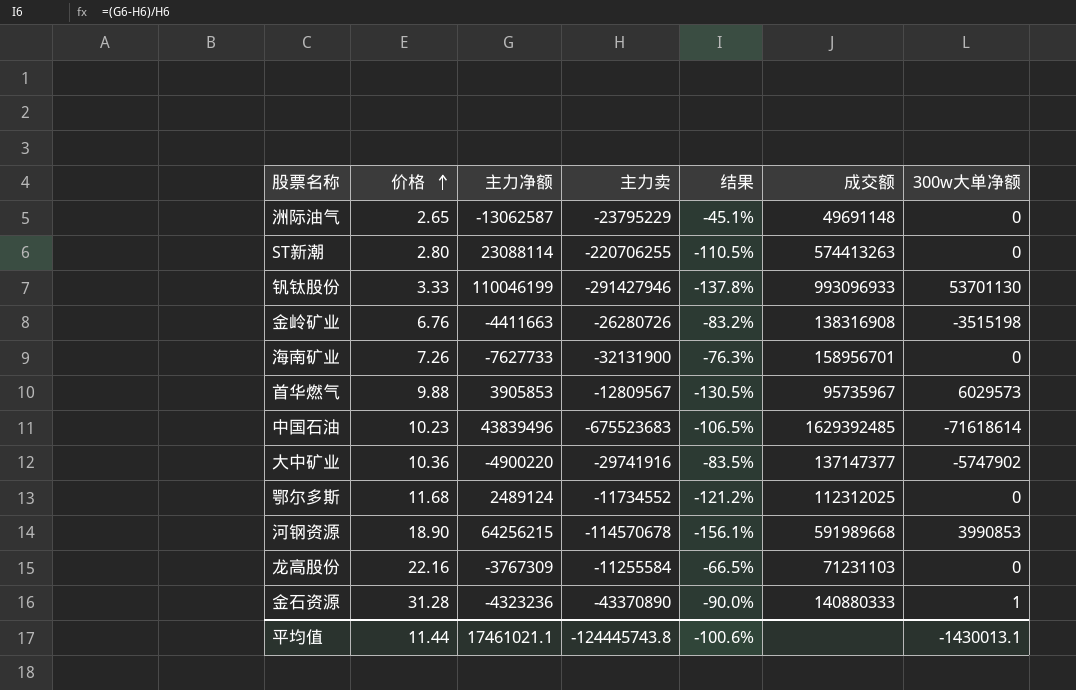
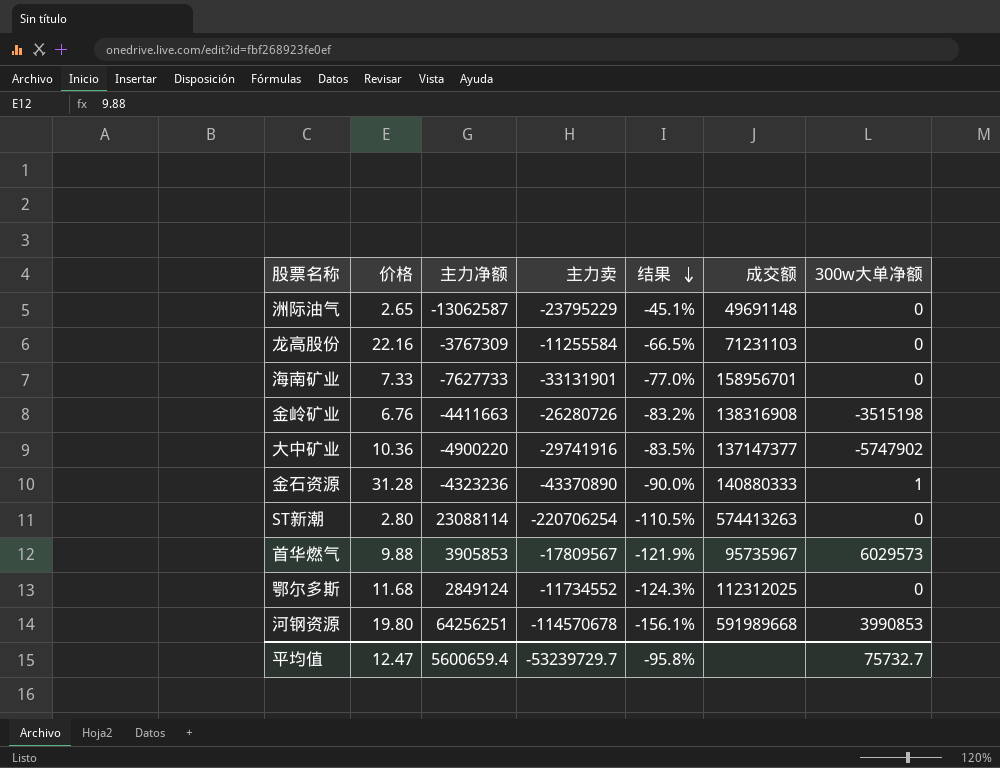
row order: 价格 ascending -> 结果 descending
row 钒钛股份: 3.33 | 110046199 | -291427946 | -137.8% | 993096933 | 53701130 -> none
row 中国石油: 10.23 | 43839496 | -675523683 | -106.5% | 1629392485 | -71618614 -> none
海南矿业 | 价格: 7.26 -> 7.33
海南矿业 | 主力卖: -32131900 -> -33131901
海南矿业 | 结果: -76.3% -> -77.0%
ST新潮 | 主力卖: -220706255 -> -220706254
首华燃气 | 主力卖: -12809567 -> -17809567
首华燃气 | 结果: -130.5% -> -121.9%
鄂尔多斯 | 主力净额: 2489124 -> 2849124
鄂尔多斯 | 结果: -121.2% -> -124.3%
河钢资源 | 价格: 18.90 -> 19.80
河钢资源 | 主力净额: 64256215 -> 64256251
平均值 | 价格: 11.44 -> 12.47
平均值 | 主力净额: 17461021.1 -> 5600659.4
平均值 | 主力卖: -124445743.8 -> -53239729.7
平均值 | 结果: -100.6% -> -95.8%
平均值 | 300w大单净额: -1430013.1 -> 75732.7

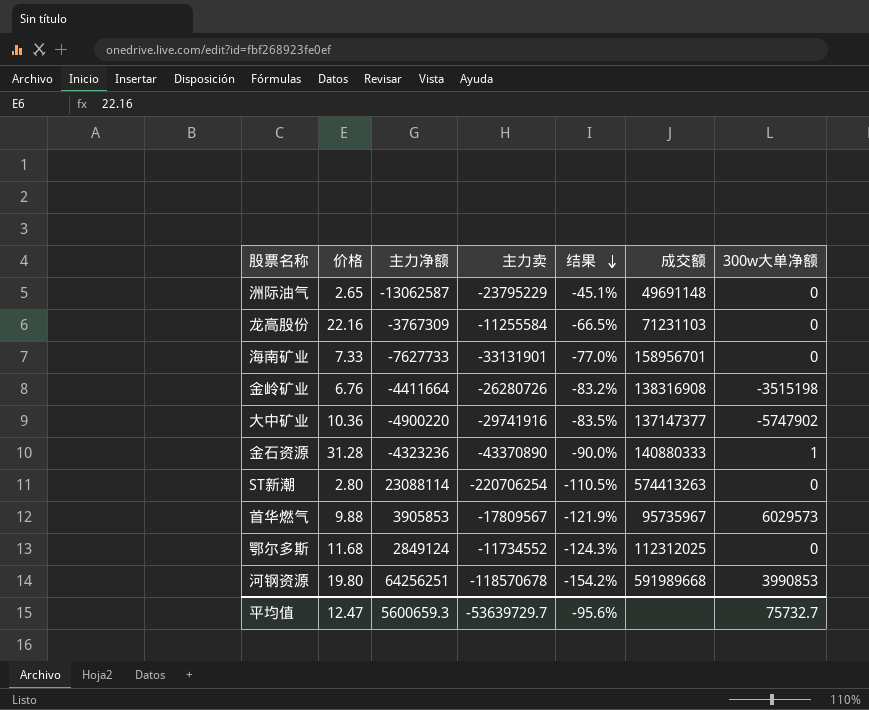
金岭矿业 | 主力净额: -4411663 -> -4411664
河钢资源 | 主力卖: -114570678 -> -118570678
河钢资源 | 结果: -156.1% -> -154.2%
平均值 | 主力净额: 5600659.4 -> 5600659.3
平均值 | 主力卖: -53239729.7 -> -53639729.7
平均值 | 结果: -95.8% -> -95.6%

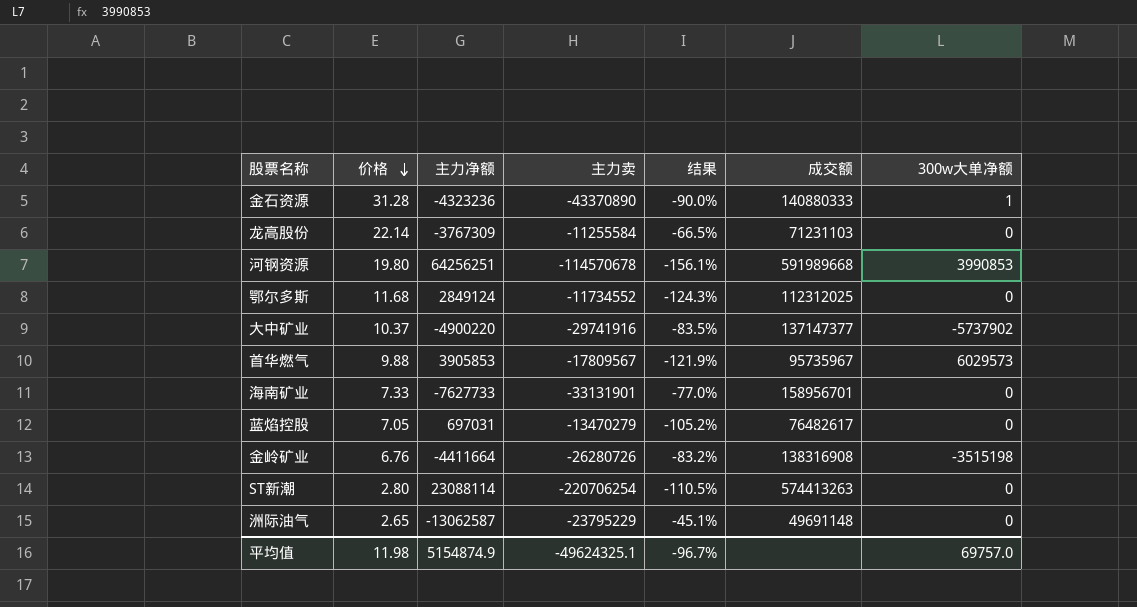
row order: 结果 descending -> 价格 descending
龙高股份 | 价格: 22.16 -> 22.14
河钢资源 | 主力卖: -118570678 -> -114570678
河钢资源 | 结果: -154.2% -> -156.1%
大中矿业 | 价格: 10.36 -> 10.37
大中矿业 | 300w大单净额: -5747902 -> -5737902
row 蓝焰控股: none -> 7.05 | 697031 | -13470279 | -105.2% | 76482617 | 0
平均值 | 价格: 12.47 -> 11.98
平均值 | 主力净额: 5600659.3 -> 5154874.9
平均值 | 主力卖: -53639729.7 -> -49624325.1
平均值 | 结果: -95.6% -> -96.7%
平均值 | 300w大单净额: 75732.7 -> 69757.0

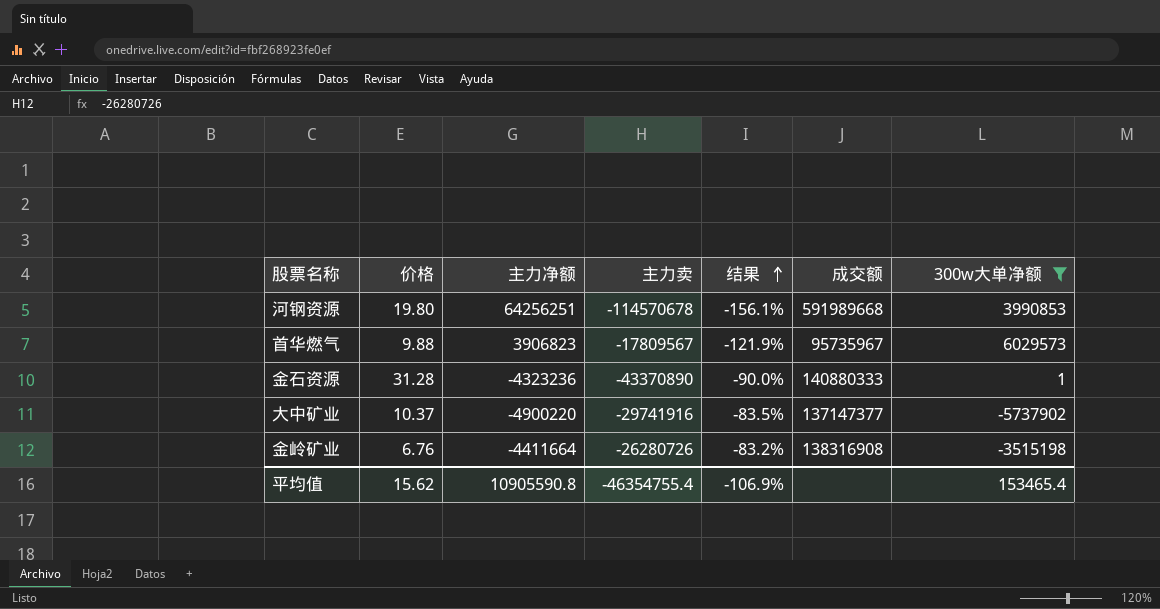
filter: none -> 300w大单净额 != 0
row order: 价格 descending -> 结果 ascending
首华燃气 | 主力净额: 3905853 -> 3906823
平均值 | 价格: 11.98 -> 15.62
平均值 | 主力净额: 5154874.9 -> 10905590.8
平均值 | 主力卖: -49624325.1 -> -46354755.4
平均值 | 结果: -96.7% -> -106.9%
平均值 | 300w大单净额: 69757.0 -> 153465.4

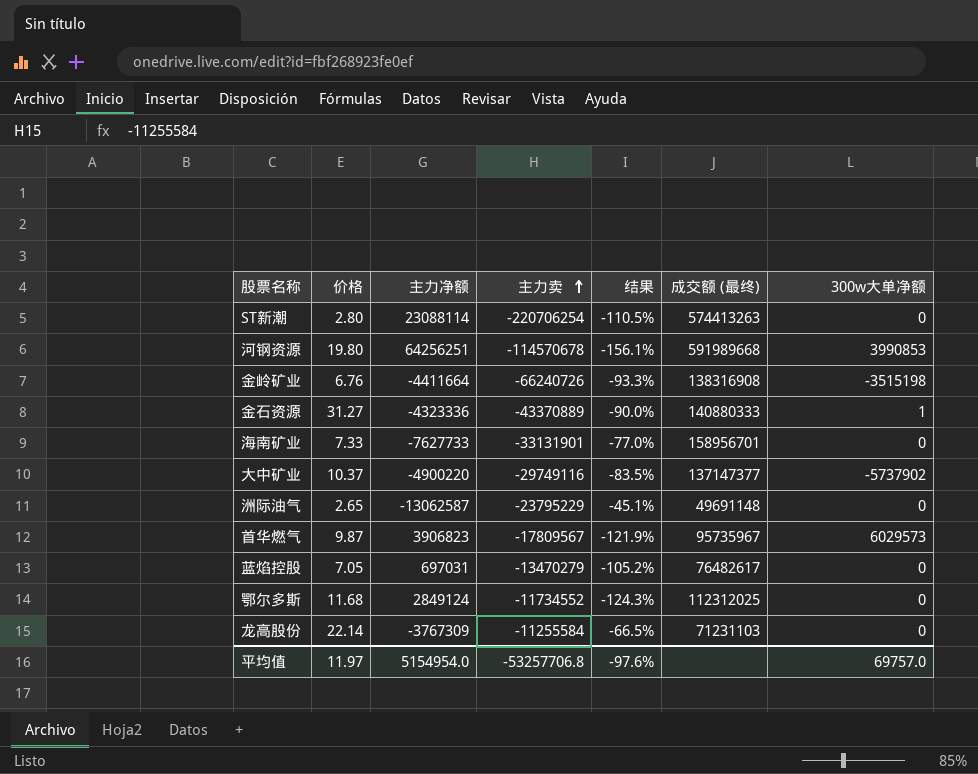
filter: 300w大单净额 != 0 -> none
row order: 结果 ascending -> 主力卖 ascending
column name: 成交额 -> 成交额 (最终)
金岭矿业 | 主力卖: -26280726 -> -66240726
金岭矿业 | 结果: -83.2% -> -93.3%
金石资源 | 价格: 31.28 -> 31.27
金石资源 | 主力净额: -4323236 -> -4323336
金石资源 | 主力卖: -43370890 -> -43370889
大中矿业 | 主力卖: -29741916 -> -29749116
首华燃气 | 价格: 9.88 -> 9.87
平均值 | 价格: 15.62 -> 11.97
平均值 | 主力净额: 10905590.8 -> 5154954.0
平均值 | 主力卖: -46354755.4 -> -53257706.8
平均值 | 结果: -106.9% -> -97.6%
平均值 | 300w大单净额: 153465.4 -> 69757.0

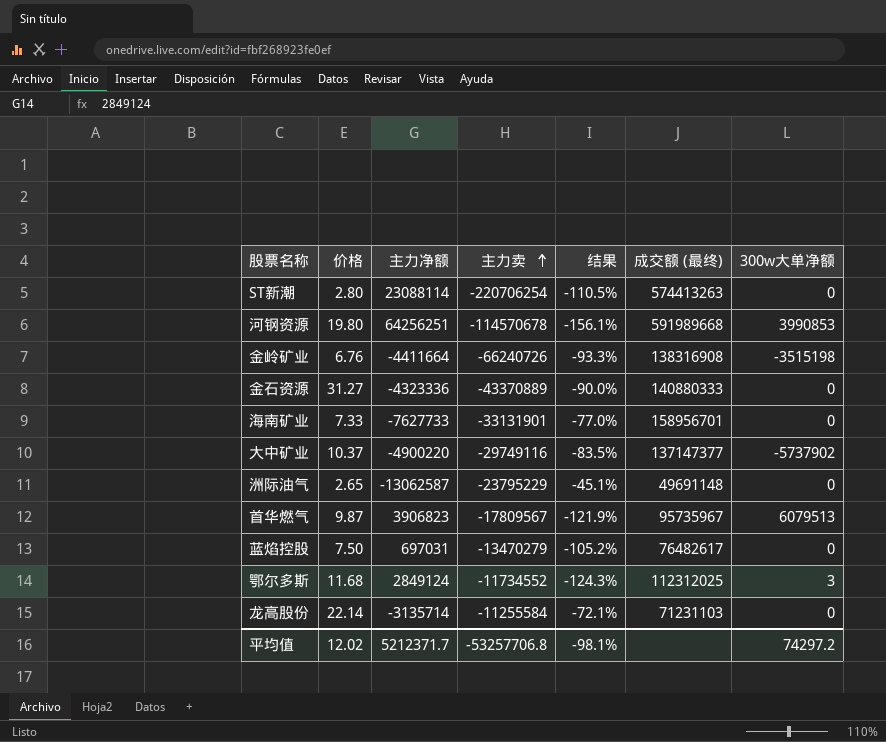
金石资源 | 300w大单净额: 1 -> 0
首华燃气 | 300w大单净额: 6029573 -> 6079513
蓝焰控股 | 价格: 7.05 -> 7.50
鄂尔多斯 | 300w大单净额: 0 -> 3
龙高股份 | 主力净额: -3767309 -> -3135714
龙高股份 | 结果: -66.5% -> -72.1%
平均值 | 价格: 11.97 -> 12.02
平均值 | 主力净额: 5154954.0 -> 5212371.7
平均值 | 结果: -97.6% -> -98.1%
平均值 | 300w大单净额: 69757.0 -> 74297.2

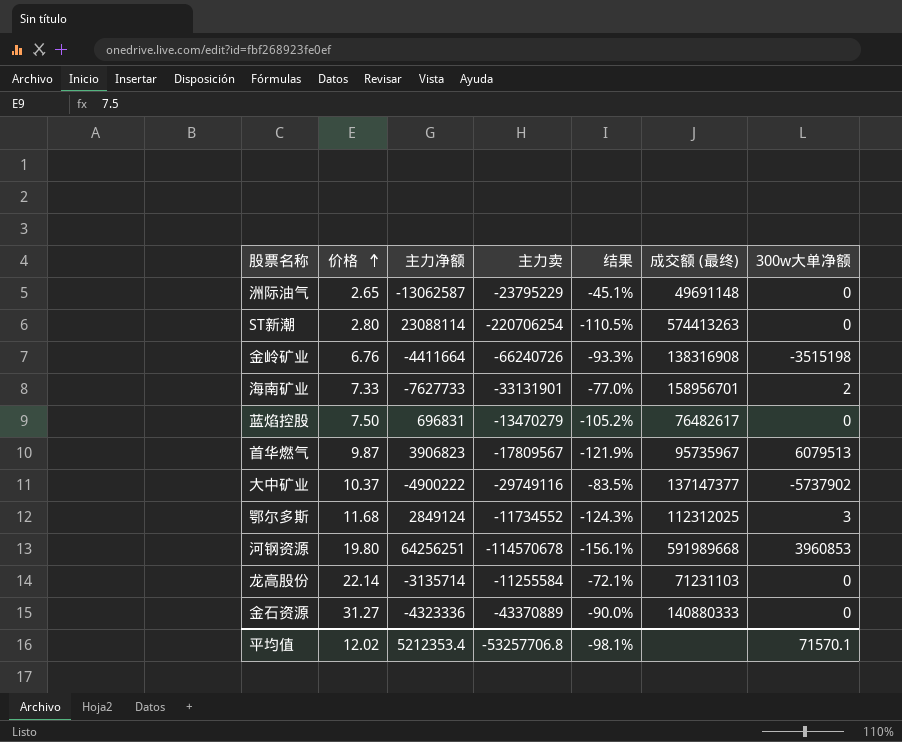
row order: 主力卖 ascending -> 价格 ascending
海南矿业 | 300w大单净额: 0 -> 2
蓝焰控股 | 主力净额: 697031 -> 696831
大中矿业 | 主力净额: -4900220 -> -4900222
河钢资源 | 300w大单净额: 3990853 -> 3960853
平均值 | 主力净额: 5212371.7 -> 5212353.4
平均值 | 300w大单净额: 74297.2 -> 71570.1

